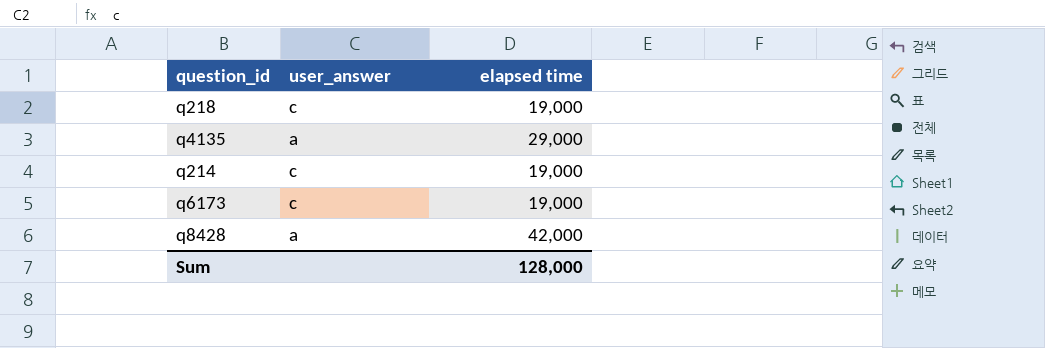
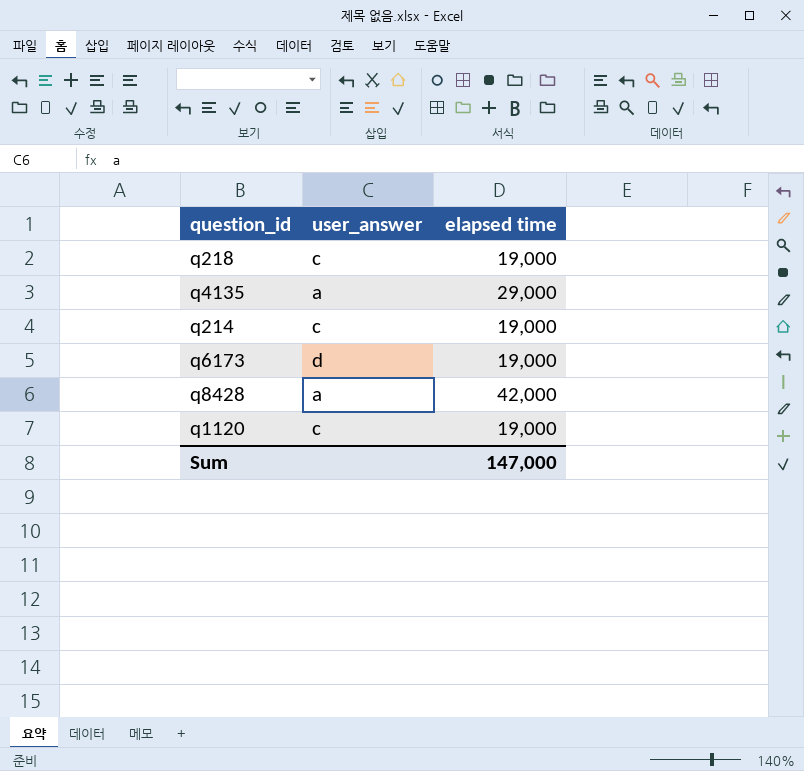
q6173 | user_answer: c -> d
row q1120: none -> c | 19,000
Sum | elapsed time: 128,000 -> 147,000

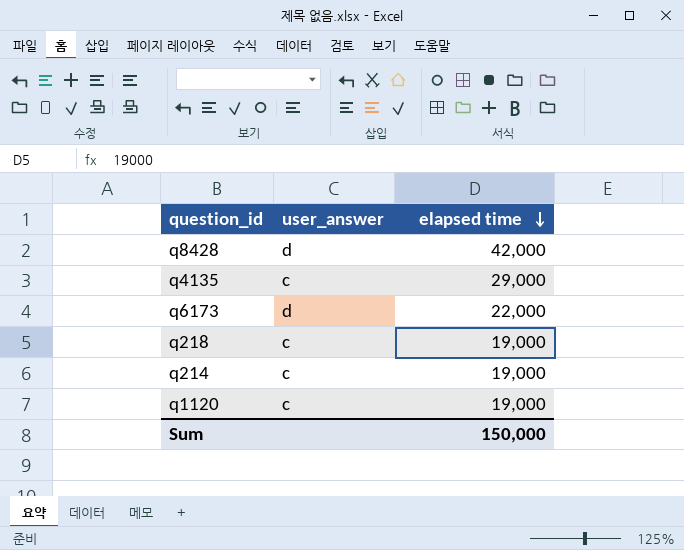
row order: none -> elapsed time descending
q8428 | user_answer: a -> d
q4135 | user_answer: a -> c
q6173 | elapsed time: 19,000 -> 22,000
Sum | elapsed time: 147,000 -> 150,000

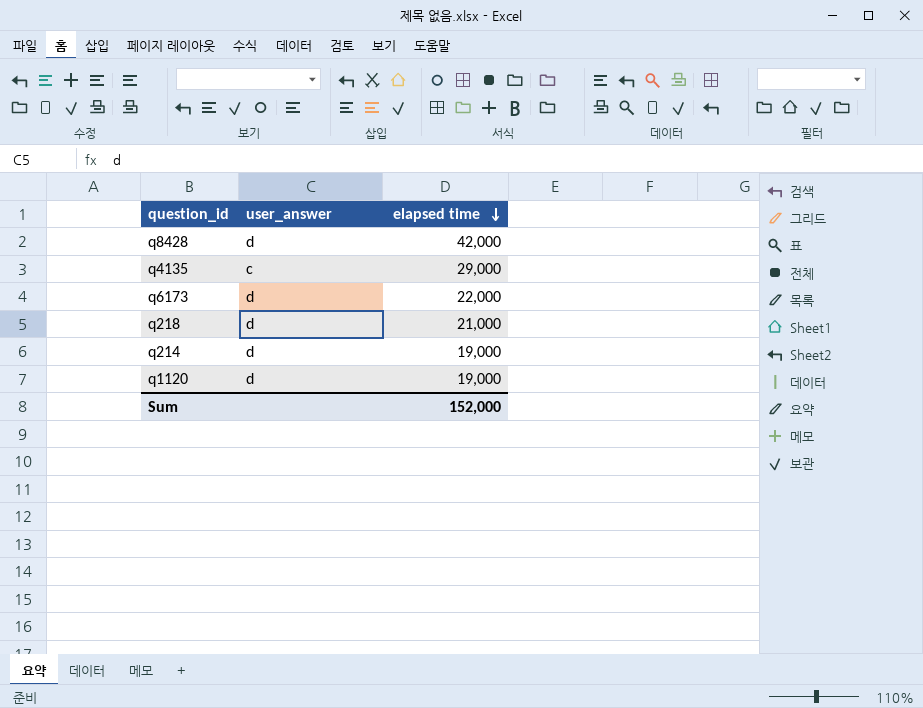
q218 | user_answer: c -> d
q218 | elapsed time: 19,000 -> 21,000
q214 | user_answer: c -> d
q1120 | user_answer: c -> d
Sum | elapsed time: 150,000 -> 152,000

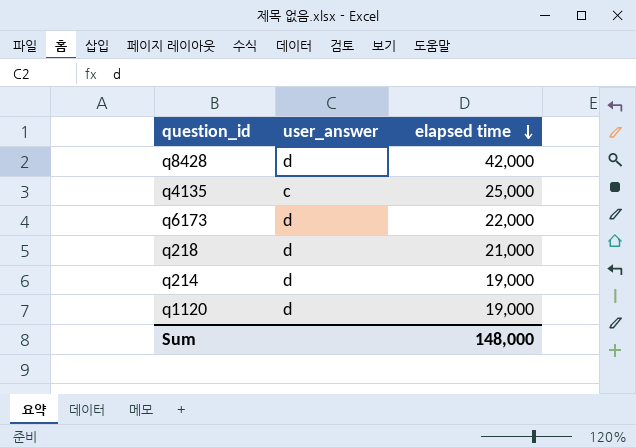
q4135 | elapsed time: 29,000 -> 25,000
Sum | elapsed time: 152,000 -> 148,000

